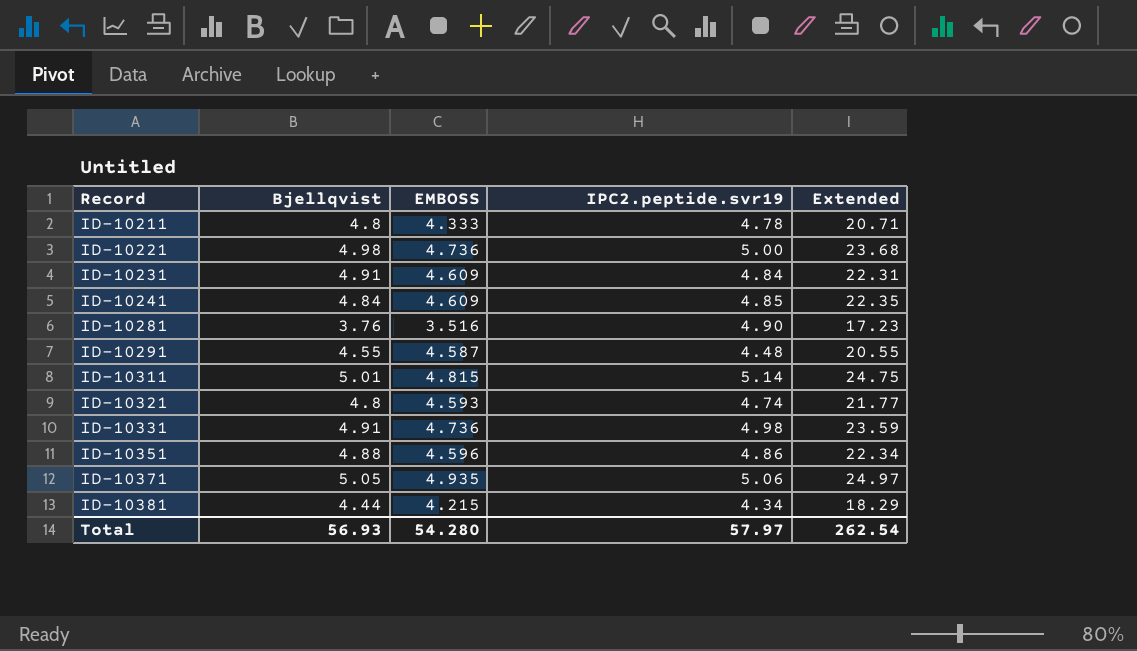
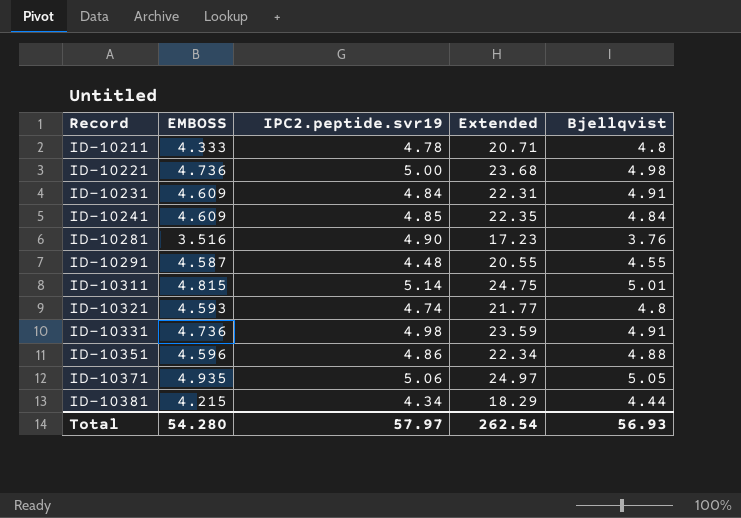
column Bjellqvist | position: 2 -> 5

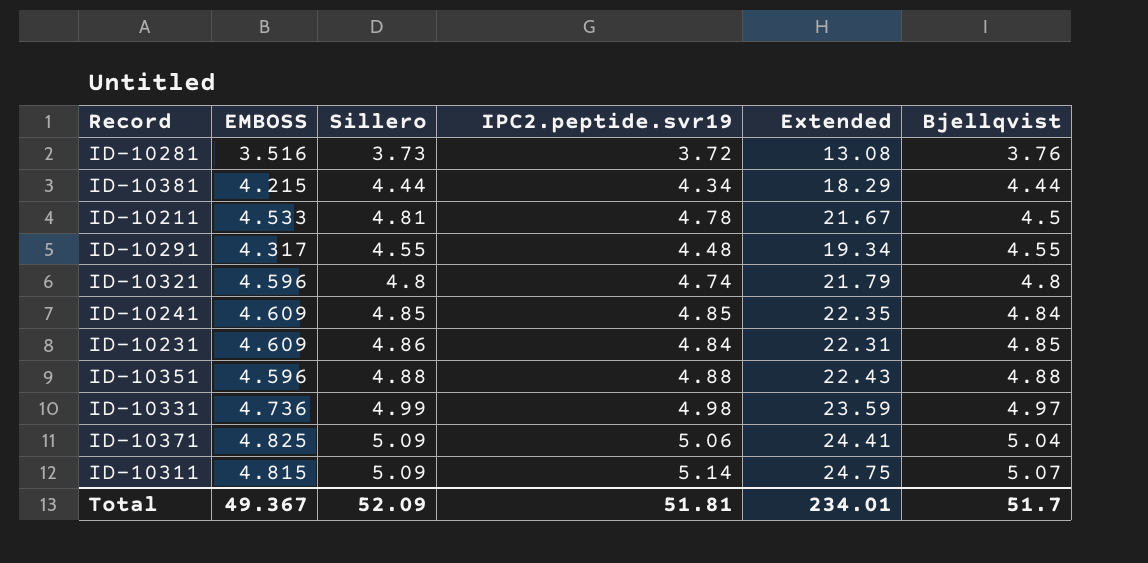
row order: Record ascending -> Bjellqvist ascending
column Sillero | position: none -> 3
row ID-10221: 4.736 | 5.00 | 23.68 | 4.98 -> none
ID-10281 | IPC2.peptide.svr19: 4.90 -> 3.72
ID-10281 | Extended: 17.23 -> 13.08
ID-10211 | EMBOSS: 4.333 -> 4.533
ID-10211 | Extended: 20.71 -> 21.67
ID-10211 | Bjellqvist: 4.8 -> 4.5
ID-10291 | EMBOSS: 4.587 -> 4.317
ID-10291 | Extended: 20.55 -> 19.34
ID-10321 | EMBOSS: 4.593 -> 4.596
ID-10321 | Extended: 21.77 -> 21.79
ID-10231 | Bjellqvist: 4.91 -> 4.85
ID-10351 | IPC2.peptide.svr19: 4.86 -> 4.88
ID-10351 | Extended: 22.34 -> 22.43
ID-10331 | Bjellqvist: 4.91 -> 4.97
ID-10371 | EMBOSS: 4.935 -> 4.825
ID-10371 | Extended: 24.97 -> 24.41
ID-10371 | Bjellqvist: 5.05 -> 5.04
ID-10311 | Bjellqvist: 5.01 -> 5.07
Total | EMBOSS: 54.280 -> 49.367
Total | IPC2.peptide.svr19: 57.97 -> 51.81
Total | Extended: 262.54 -> 234.01
Total | Bjellqvist: 56.93 -> 51.7

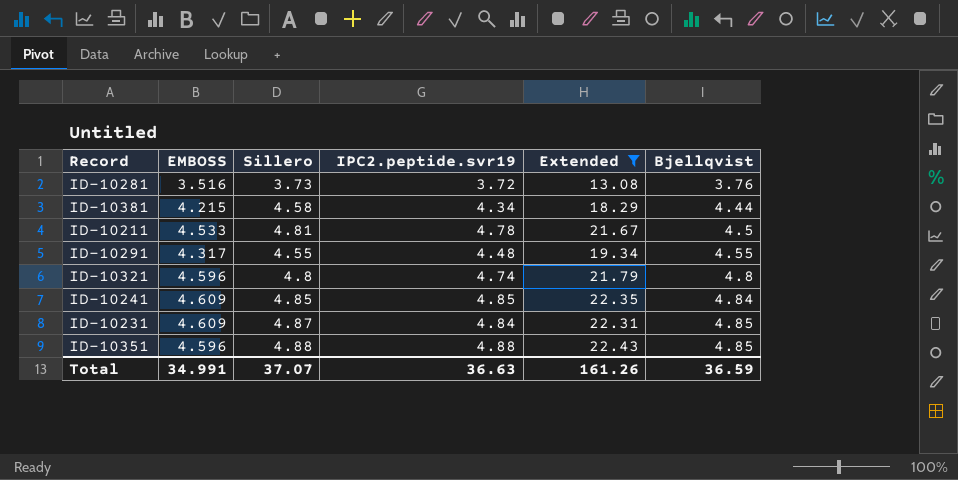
filter: none -> Extended <= 22.43
ID-10381 | Sillero: 4.44 -> 4.58
ID-10231 | Sillero: 4.86 -> 4.87
ID-10351 | Bjellqvist: 4.88 -> 4.85
Total | EMBOSS: 49.367 -> 34.991
Total | Sillero: 52.09 -> 37.07
Total | IPC2.peptide.svr19: 51.81 -> 36.63
Total | Extended: 234.01 -> 161.26
Total | Bjellqvist: 51.7 -> 36.59

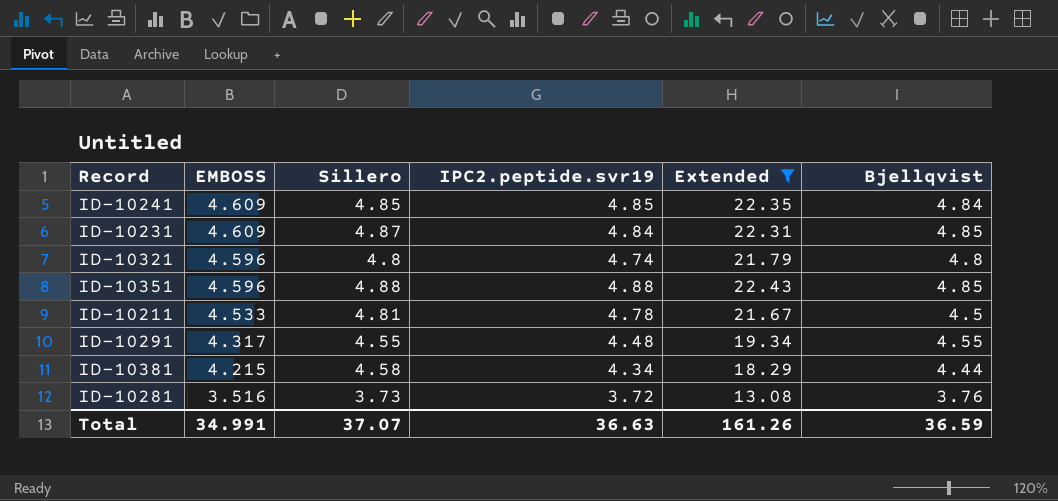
row order: Bjellqvist ascending -> EMBOSS descending

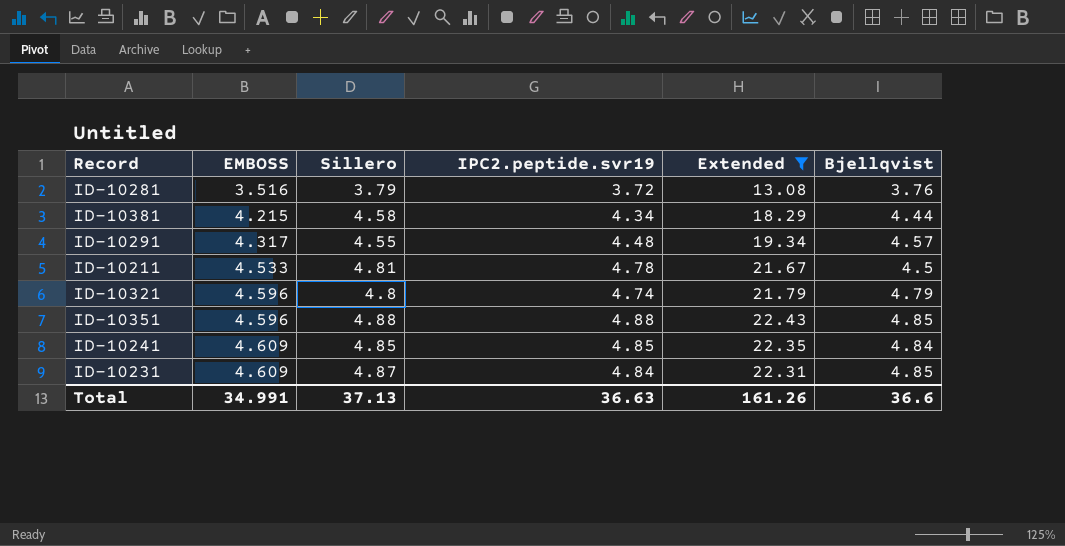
row order: EMBOSS descending -> EMBOSS ascending
ID-10281 | Sillero: 3.73 -> 3.79
ID-10291 | Bjellqvist: 4.55 -> 4.57
ID-10321 | Bjellqvist: 4.8 -> 4.79
Total | Sillero: 37.07 -> 37.13
Total | Bjellqvist: 36.59 -> 36.6

